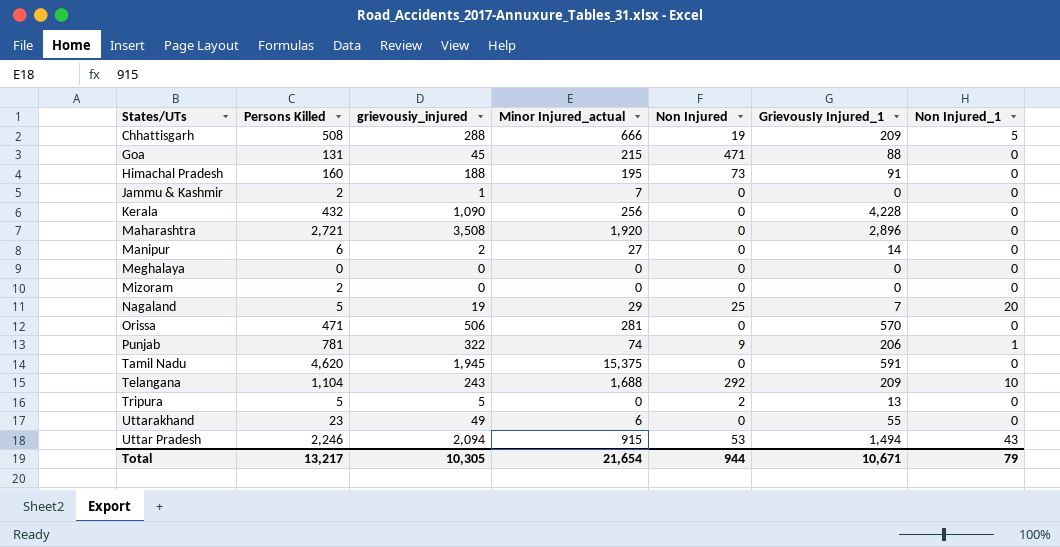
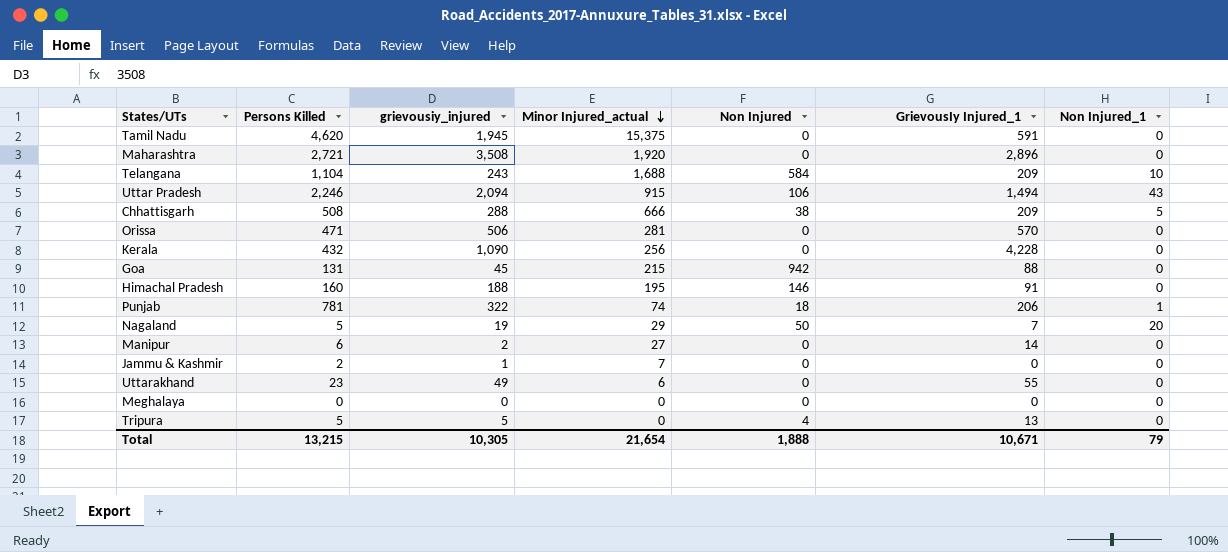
row order: none -> Minor Injured_actual descending
row Mizoram: 2 | 0 | 0 | 0 | 0 | 0 -> none
Telangana | Non Injured: 292 -> 584
Uttar Pradesh | Non Injured: 53 -> 106
Chhattisgarh | Non Injured: 19 -> 38
Goa | Non Injured: 471 -> 942
Himachal Pradesh | Non Injured: 73 -> 146
Punjab | Non Injured: 9 -> 18
Nagaland | Non Injured: 25 -> 50
Tripura | Non Injured: 2 -> 4
Total | Persons Killed: 13,217 -> 13,215
Total | Non Injured: 944 -> 1,888

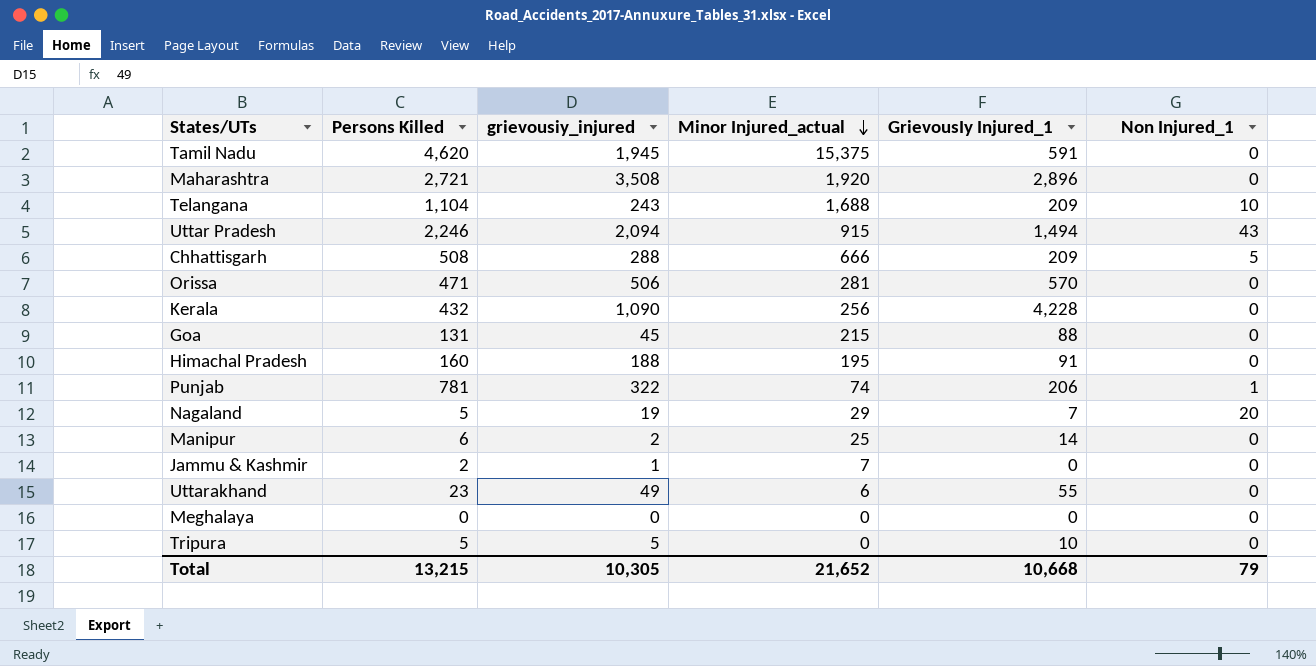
column Non Injured | position: 5 -> none
Manipur | Minor Injured_actual: 27 -> 25
Tripura | GrievousIy Injured_1: 13 -> 10
Total | Minor Injured_actual: 21,654 -> 21,652
Total | GrievousIy Injured_1: 10,671 -> 10,668

